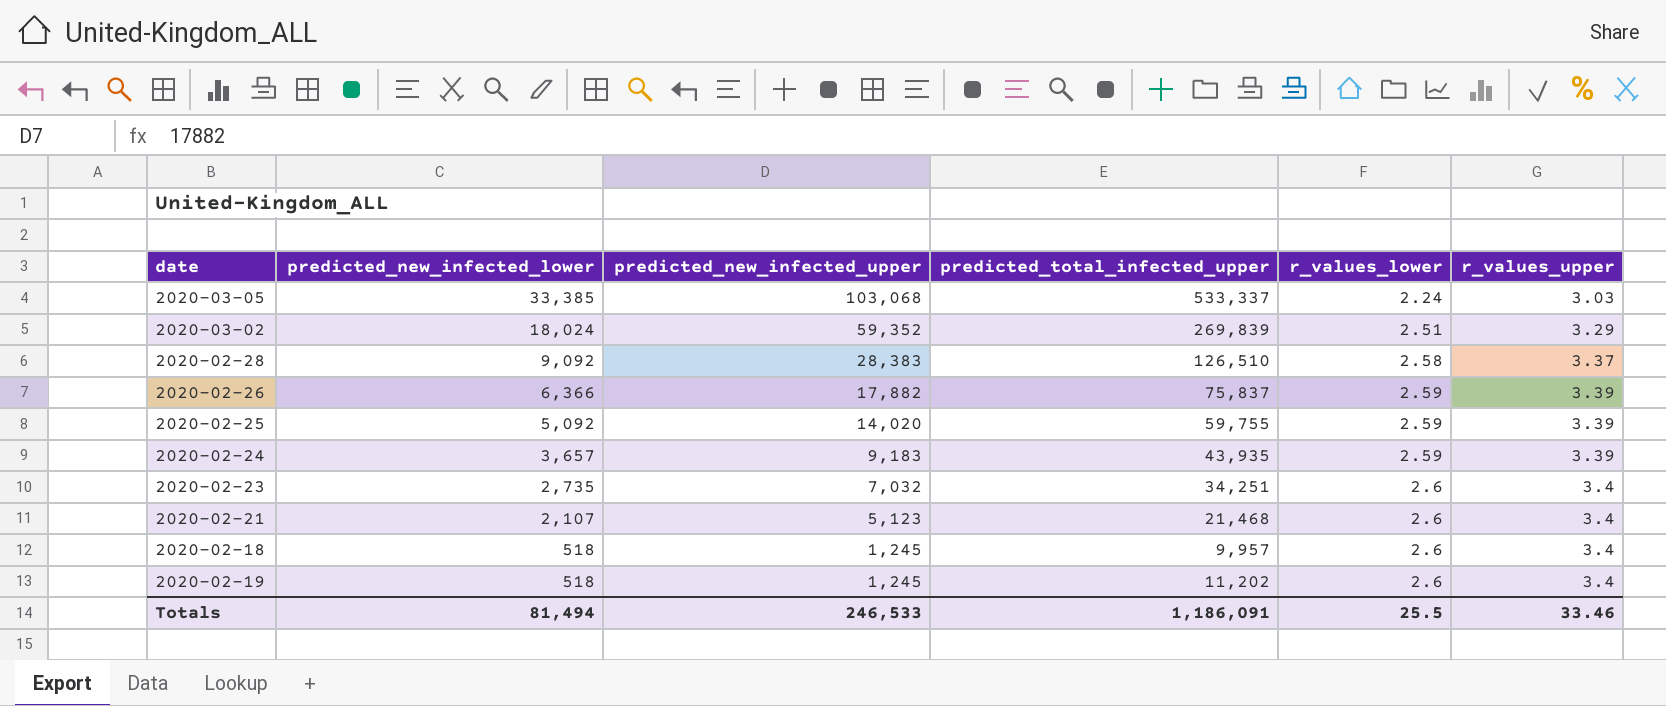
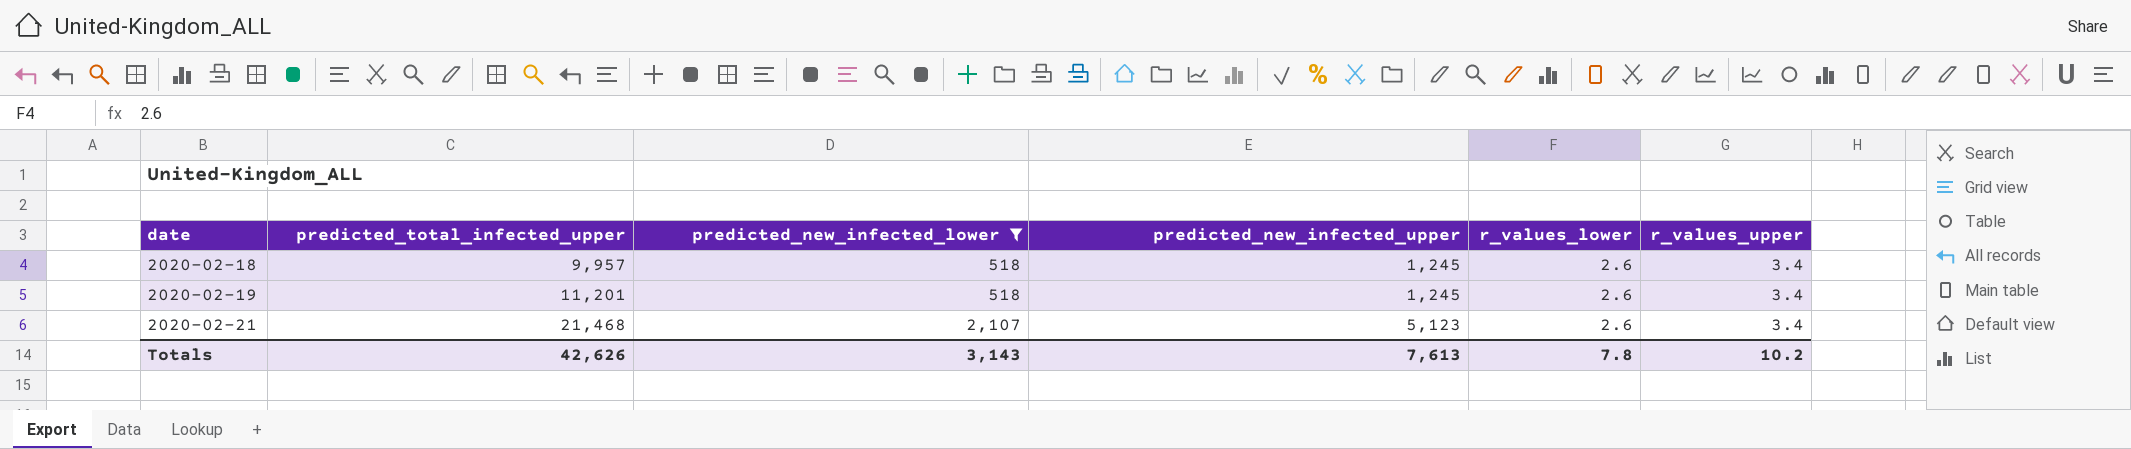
filter: none -> predicted_new_infected_lower <= 2,107
row order: predicted_new_infected_lower descending -> date ascending
column predicted_total_infected_upper | position: 4 -> 2
2020-02-19 | predicted_total_infected_upper: 11,202 -> 11,201
Totals | predicted_total_infected_upper: 1,186,091 -> 42,626
Totals | predicted_new_infected_lower: 81,494 -> 3,143
Totals | predicted_new_infected_upper: 246,533 -> 7,613
Totals | r_values_lower: 25.5 -> 7.8
Totals | r_values_upper: 33.46 -> 10.2

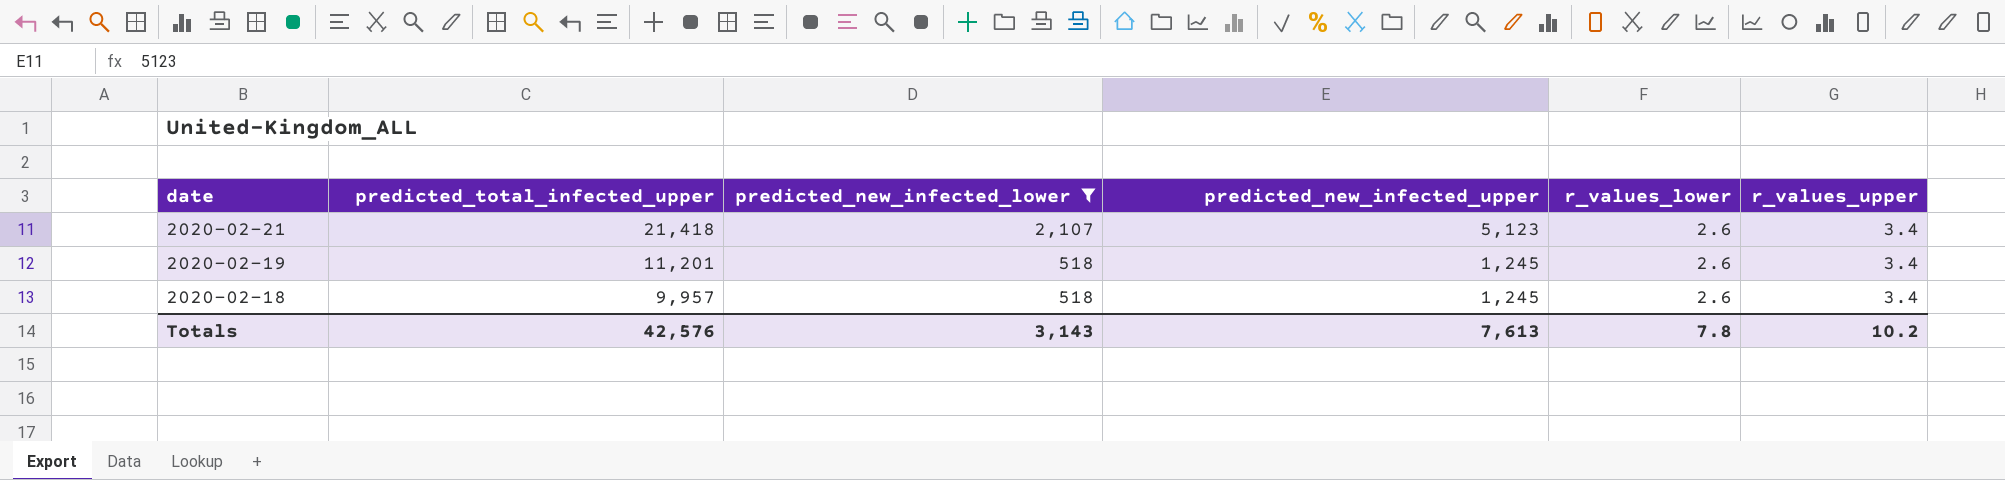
row order: date ascending -> date descending
2020-02-21 | predicted_total_infected_upper: 21,468 -> 21,418
Totals | predicted_total_infected_upper: 42,626 -> 42,576

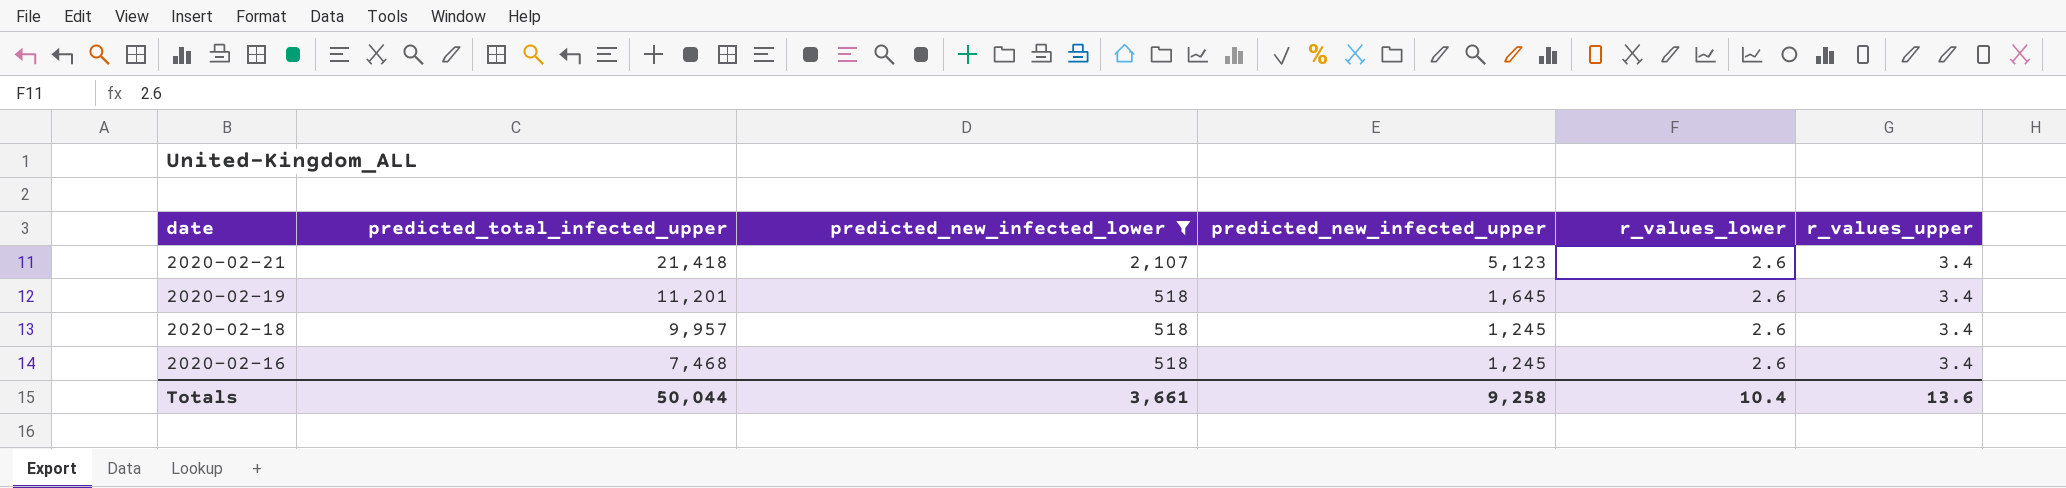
2020-02-19 | predicted_new_infected_upper: 1,245 -> 1,645
row 2020-02-16: none -> 7,468 | 518 | 1,245 | 2.6 | 3.4
Totals | predicted_total_infected_upper: 42,576 -> 50,044
Totals | predicted_new_infected_lower: 3,143 -> 3,661
Totals | predicted_new_infected_upper: 7,613 -> 9,258
Totals | r_values_lower: 7.8 -> 10.4
Totals | r_values_upper: 10.2 -> 13.6

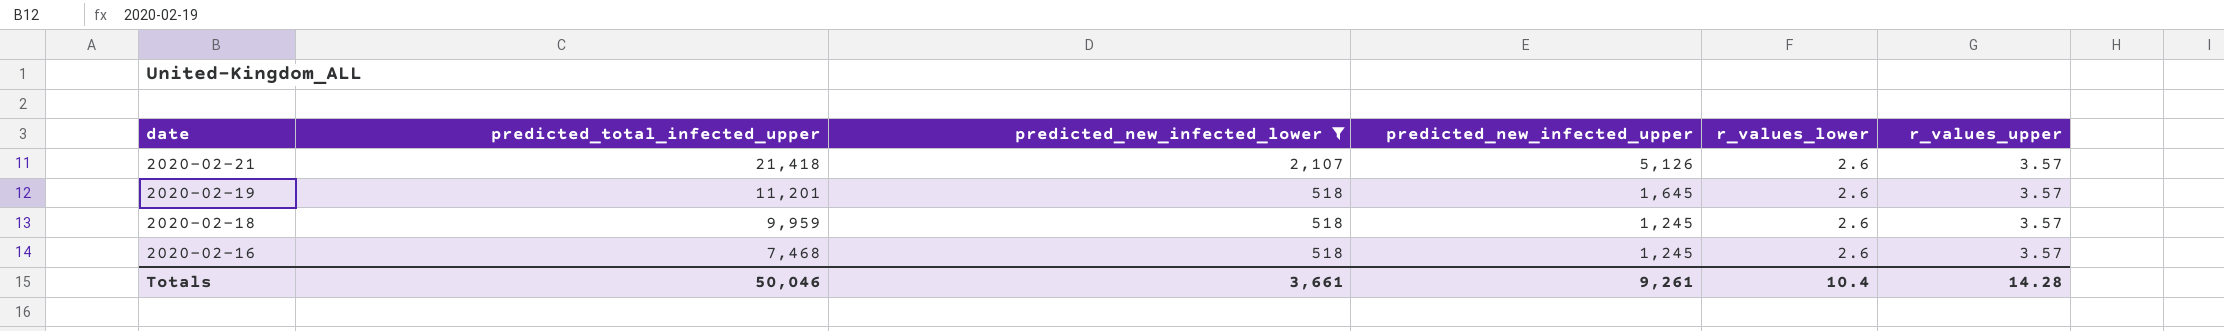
2020-02-21 | predicted_new_infected_upper: 5,123 -> 5,126
2020-02-21 | r_values_upper: 3.4 -> 3.57
2020-02-19 | r_values_upper: 3.4 -> 3.57
2020-02-18 | predicted_total_infected_upper: 9,957 -> 9,959
2020-02-18 | r_values_upper: 3.4 -> 3.57
2020-02-16 | r_values_upper: 3.4 -> 3.57
Totals | predicted_total_infected_upper: 50,044 -> 50,046
Totals | predicted_new_infected_upper: 9,258 -> 9,261
Totals | r_values_upper: 13.6 -> 14.28

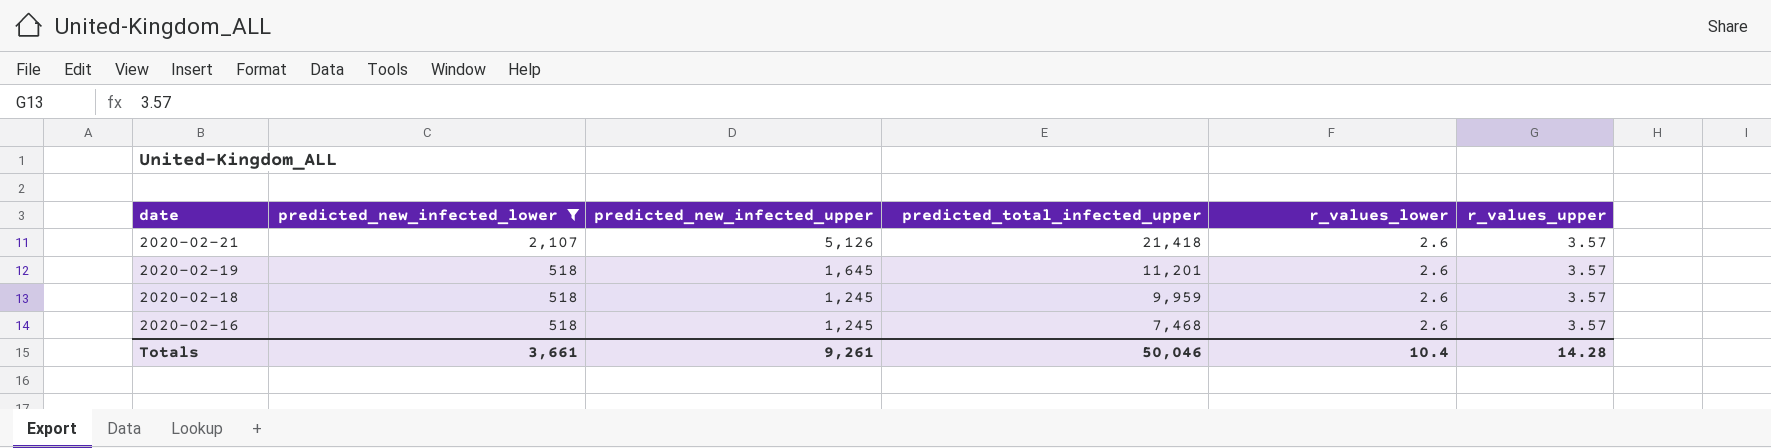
column predicted_total_infected_upper | position: 2 -> 4

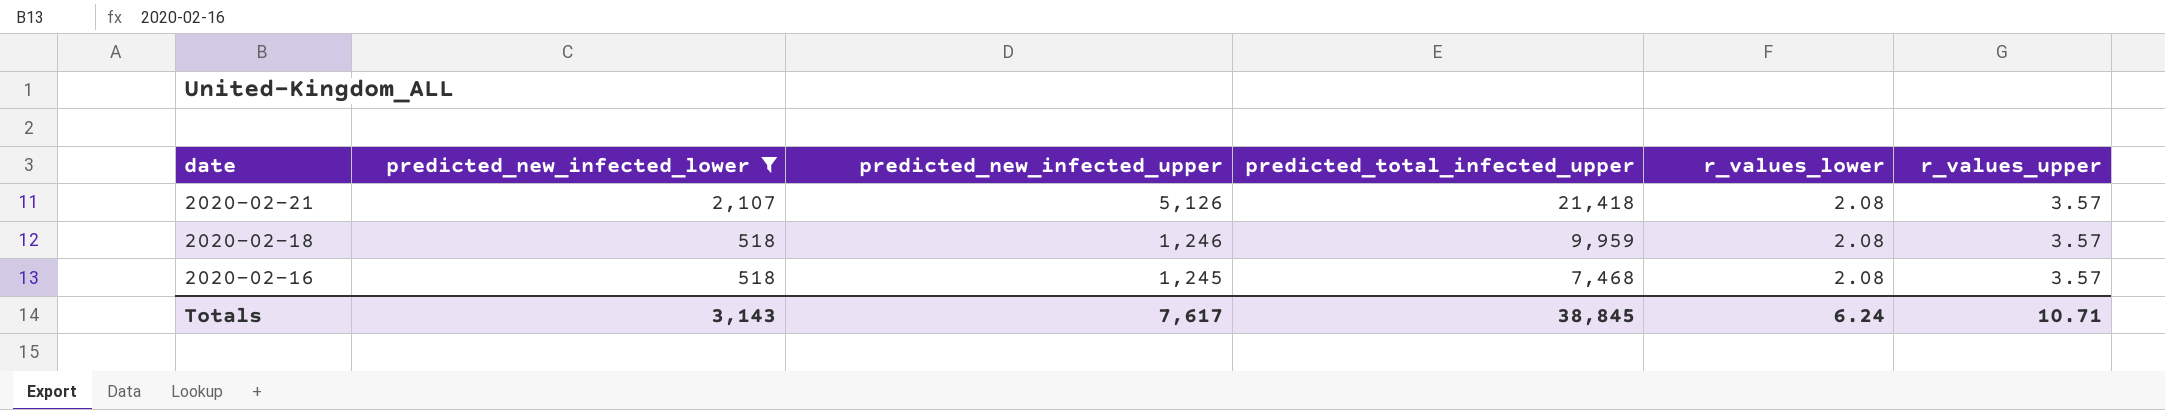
row 2020-02-19: 518 | 1,645 | 11,201 | 2.6 | 3.57 -> none
2020-02-21 | r_values_lower: 2.6 -> 2.08
2020-02-18 | predicted_new_infected_upper: 1,245 -> 1,246
2020-02-18 | r_values_lower: 2.6 -> 2.08
2020-02-16 | r_values_lower: 2.6 -> 2.08
Totals | predicted_new_infected_lower: 3,661 -> 3,143
Totals | predicted_new_infected_upper: 9,261 -> 7,617
Totals | predicted_total_infected_upper: 50,046 -> 38,845
Totals | r_values_lower: 10.4 -> 6.24
Totals | r_values_upper: 14.28 -> 10.71

